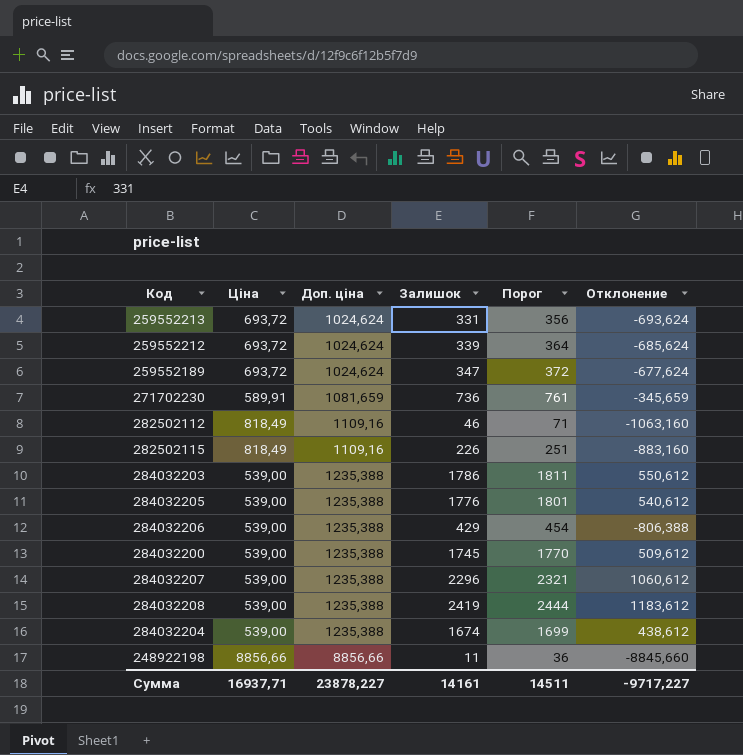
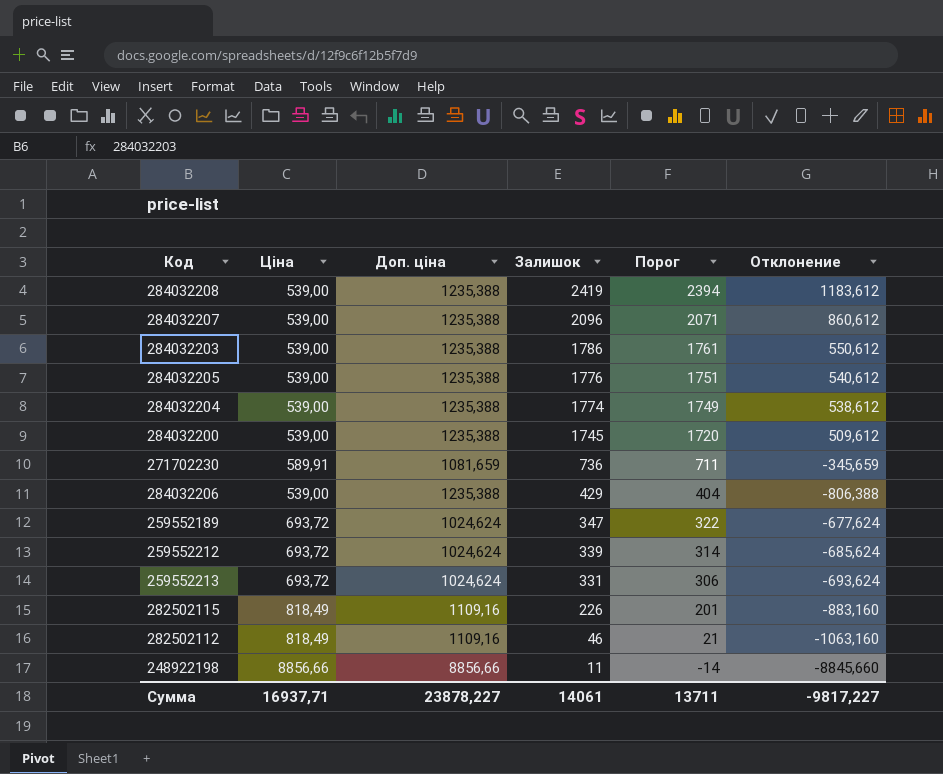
row order: Доп. ціна ascending -> Залишок descending
column Порог | formula: [Залишок] + 25 -> [Залишок] - 25
284032207 | Залишок: 2296 -> 2096
284032207 | Отклонение: 1060,612 -> 860,612
284032204 | Залишок: 1674 -> 1774
284032204 | Отклонение: 438,612 -> 538,612
Сумма | Залишок: 14161 -> 14061
Сумма | Порог: 14511 -> 13711
Сумма | Отклонение: -9717,227 -> -9817,227

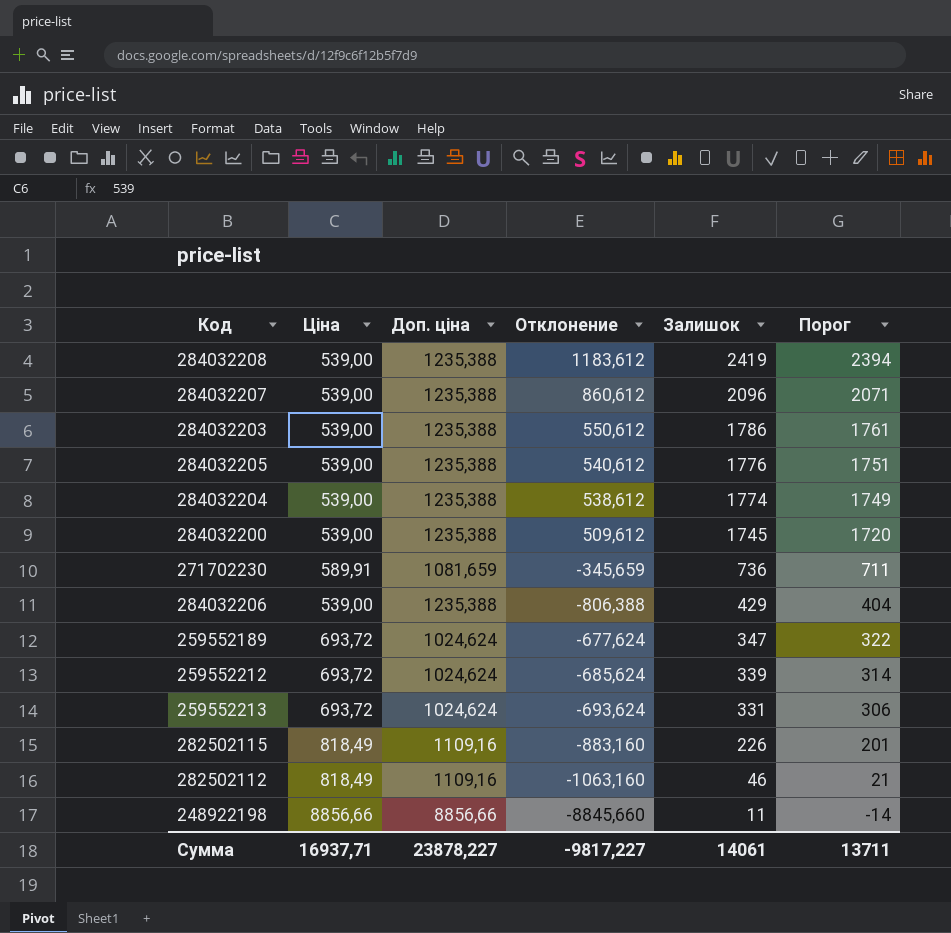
column Отклонение | position: 6 -> 4

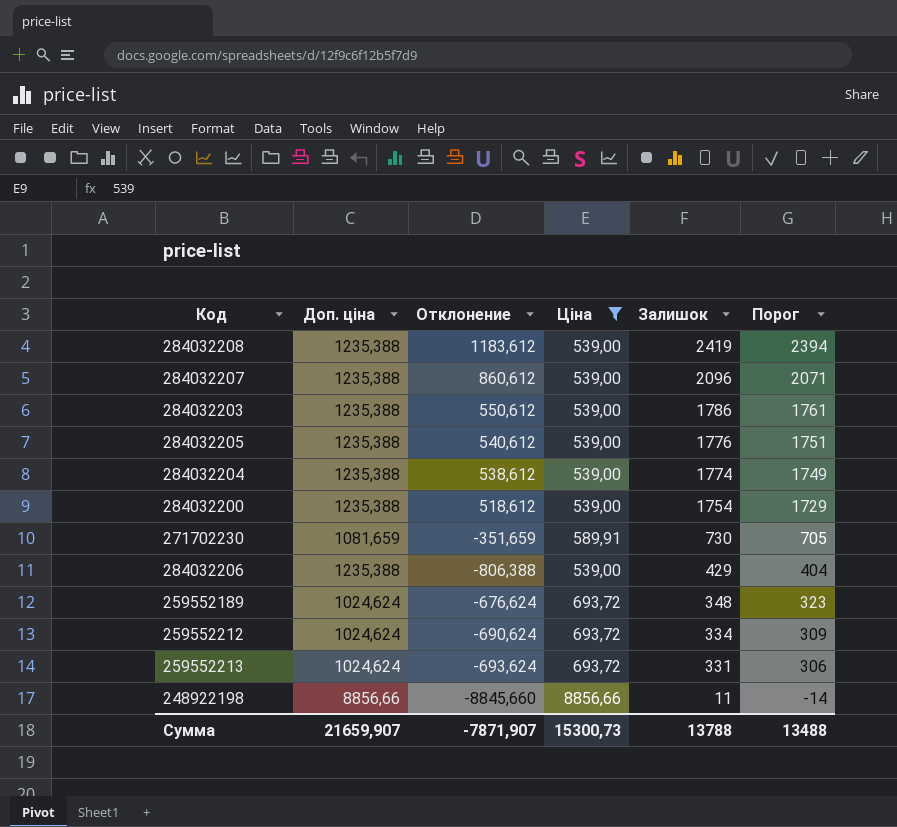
filter: none -> Ціна != 818,49
column Ціна | position: 2 -> 4
284032200 | Отклонение: 509,612 -> 518,612
284032200 | Залишок: 1745 -> 1754
284032200 | Порог: 1720 -> 1729
271702230 | Отклонение: -345,659 -> -351,659
271702230 | Залишок: 736 -> 730
271702230 | Порог: 711 -> 705
259552189 | Отклонение: -677,624 -> -676,624
259552189 | Залишок: 347 -> 348
259552189 | Порог: 322 -> 323
259552212 | Отклонение: -685,624 -> -690,624
259552212 | Залишок: 339 -> 334
259552212 | Порог: 314 -> 309
Сумма | Доп. ціна: 23878,227 -> 21659,907
Сумма | Отклонение: -9817,227 -> -7871,907
Сумма | Ціна: 16937,71 -> 15300,73
Сумма | Залишок: 14061 -> 13788
Сумма | Порог: 13711 -> 13488

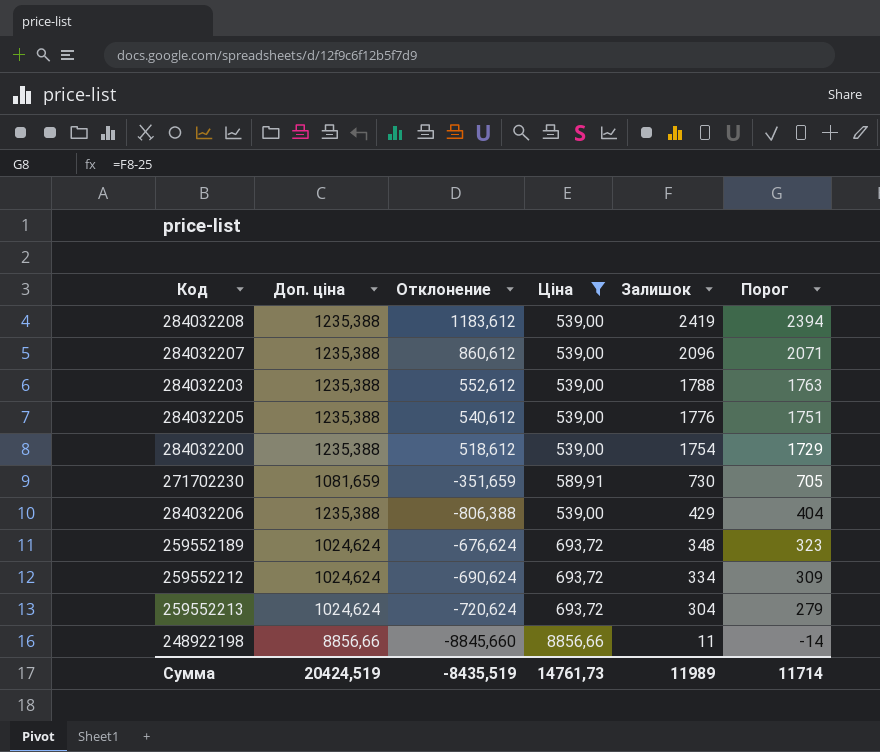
row 284032204: 1235,388 | 538,612 | 539,00 | 1774 | 1749 -> none
284032203 | Отклонение: 550,612 -> 552,612
284032203 | Залишок: 1786 -> 1788
284032203 | Порог: 1761 -> 1763
259552213 | Отклонение: -693,624 -> -720,624
259552213 | Залишок: 331 -> 304
259552213 | Порог: 306 -> 279
Сумма | Доп. ціна: 21659,907 -> 20424,519
Сумма | Отклонение: -7871,907 -> -8435,519
Сумма | Ціна: 15300,73 -> 14761,73
Сумма | Залишок: 13788 -> 11989
Сумма | Порог: 13488 -> 11714

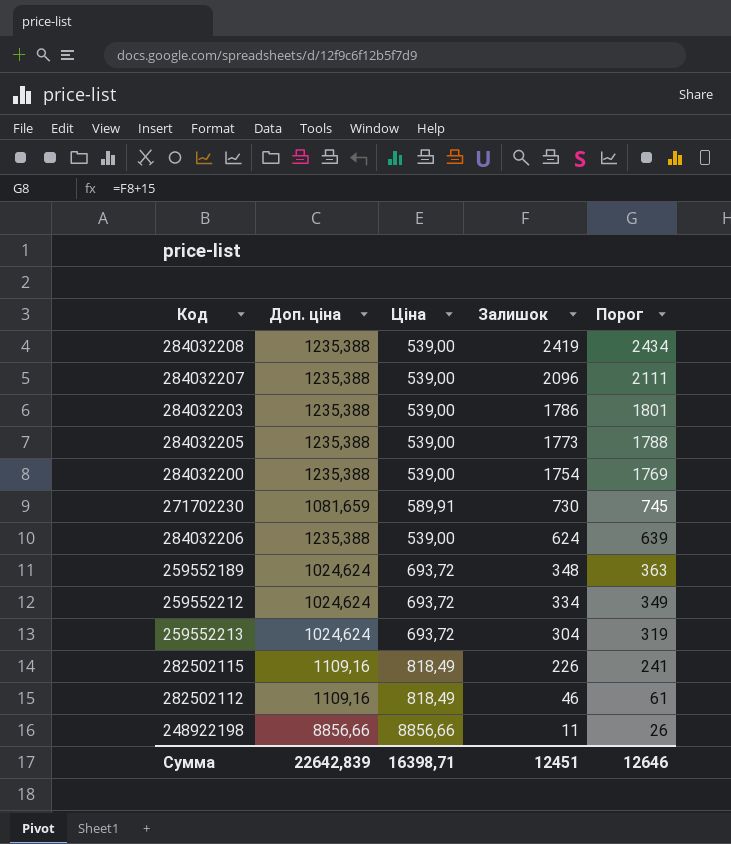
filter: Ціна != 818,49 -> none
column Отклонение | formula: [Залишок] - [Доп. ціна] -> none
column Порог | formula: [Залишок] - 25 -> [Залишок] + 15
284032203 | Залишок: 1788 -> 1786
284032205 | Залишок: 1776 -> 1773
284032206 | Залишок: 429 -> 624
Сумма | Доп. ціна: 20424,519 -> 22642,839
Сумма | Ціна: 14761,73 -> 16398,71
Сумма | Залишок: 11989 -> 12451
Сумма | Порог: 11714 -> 12646

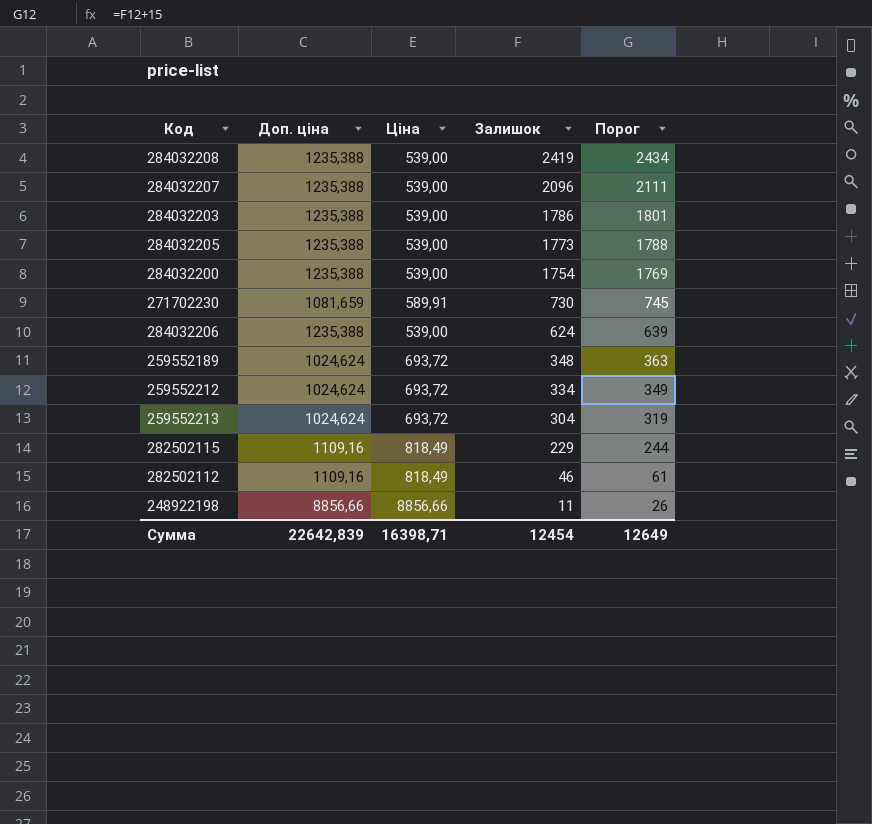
282502115 | Залишок: 226 -> 229
282502115 | Порог: 241 -> 244
Сумма | Залишок: 12451 -> 12454
Сумма | Порог: 12646 -> 12649

